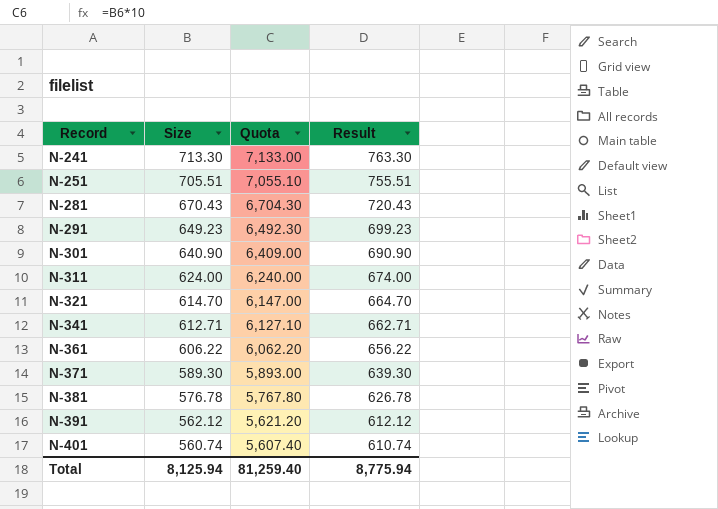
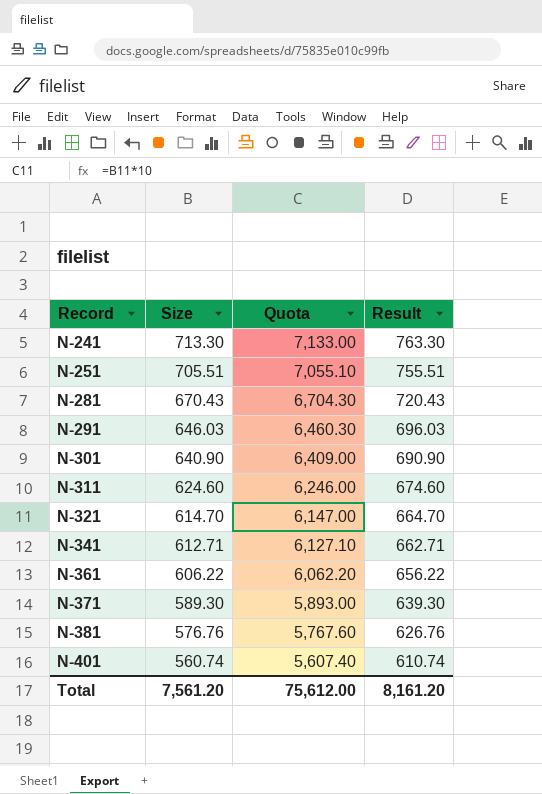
row N-391: 562.12 | 5,621.20 | 612.12 -> none
N-291 | Size: 649.23 -> 646.03
N-291 | Quota: 6,492.30 -> 6,460.30
N-291 | Result: 699.23 -> 696.03
N-311 | Size: 624.00 -> 624.60
N-311 | Quota: 6,240.00 -> 6,246.00
N-311 | Result: 674.00 -> 674.60
N-381 | Size: 576.78 -> 576.76
N-381 | Quota: 5,767.80 -> 5,767.60
N-381 | Result: 626.78 -> 626.76
Total | Size: 8,125.94 -> 7,561.20
Total | Quota: 81,259.40 -> 75,612.00
Total | Result: 8,775.94 -> 8,161.20

